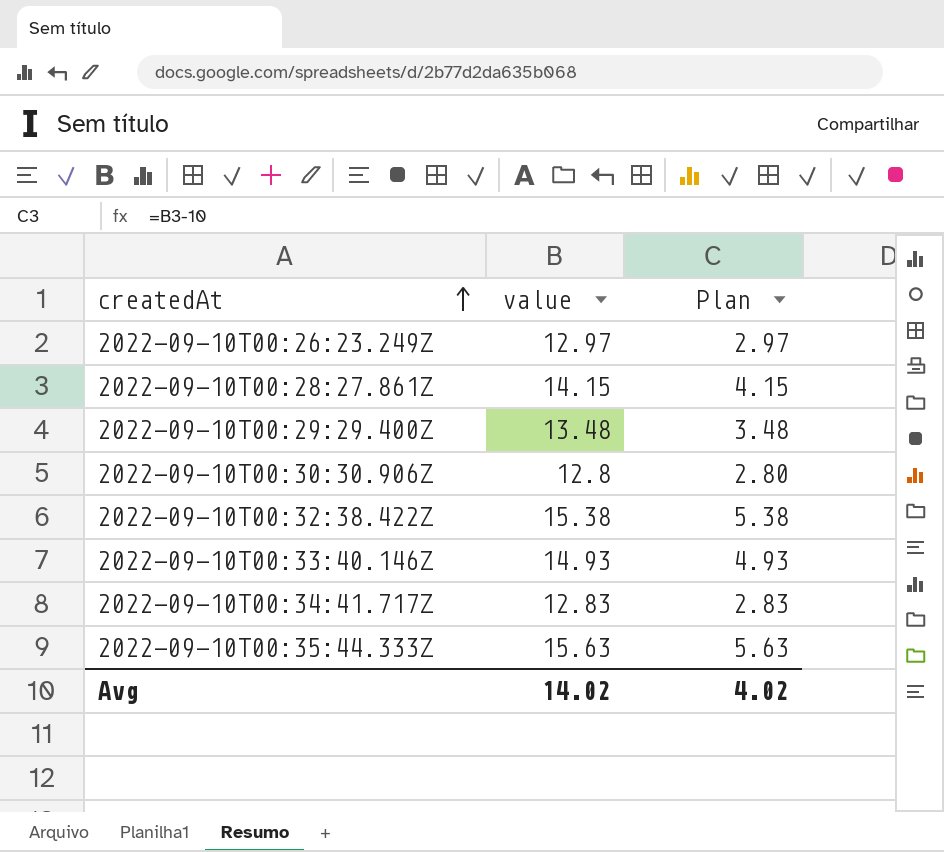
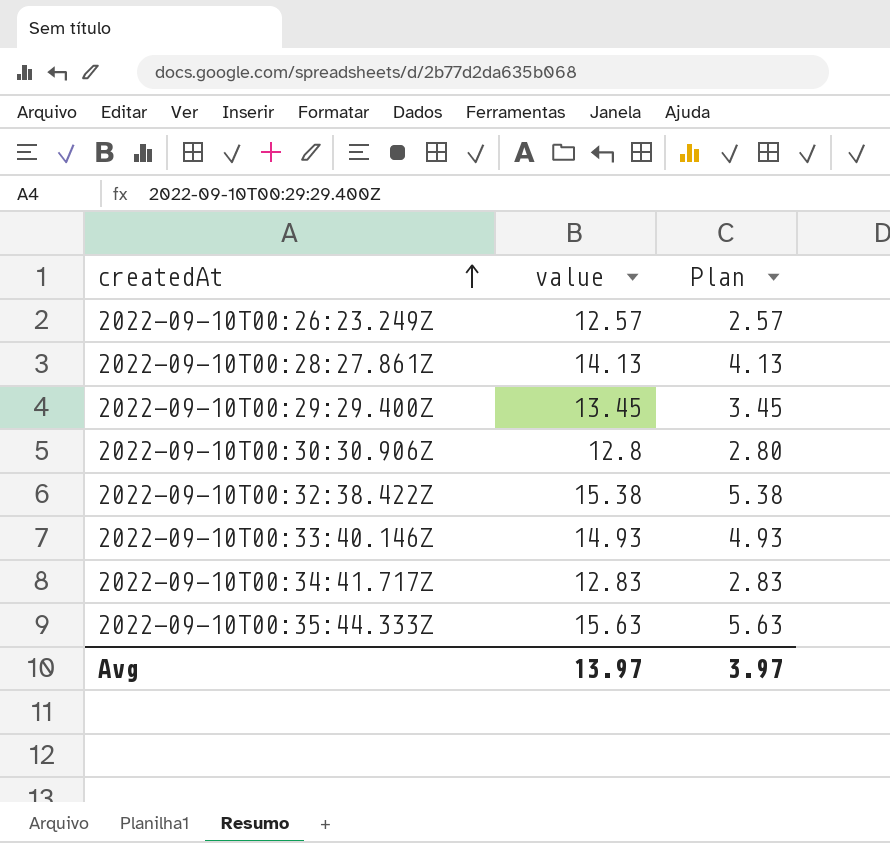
2022-09-10T00:26:23.249Z | value: 12.97 -> 12.57
2022-09-10T00:26:23.249Z | Plan: 2.97 -> 2.57
2022-09-10T00:28:27.861Z | value: 14.15 -> 14.13
2022-09-10T00:28:27.861Z | Plan: 4.15 -> 4.13
2022-09-10T00:29:29.400Z | value: 13.48 -> 13.45
2022-09-10T00:29:29.400Z | Plan: 3.48 -> 3.45
Avg | value: 14.02 -> 13.97
Avg | Plan: 4.02 -> 3.97

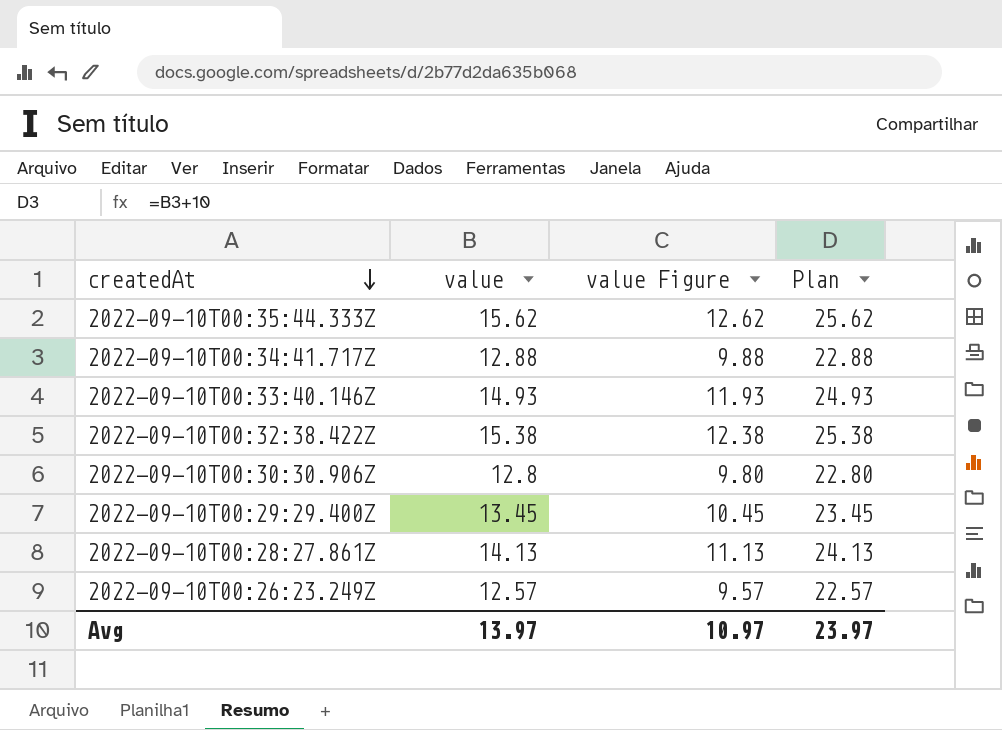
row order: createdAt ascending -> createdAt descending
column value Figure | formula: none -> [value] - 3
column Plan | formula: [value] - 10 -> [value] + 10
2022-09-10T00:35:44.333Z | value: 15.63 -> 15.62
2022-09-10T00:34:41.717Z | value: 12.83 -> 12.88
Avg | Plan: 3.97 -> 23.97

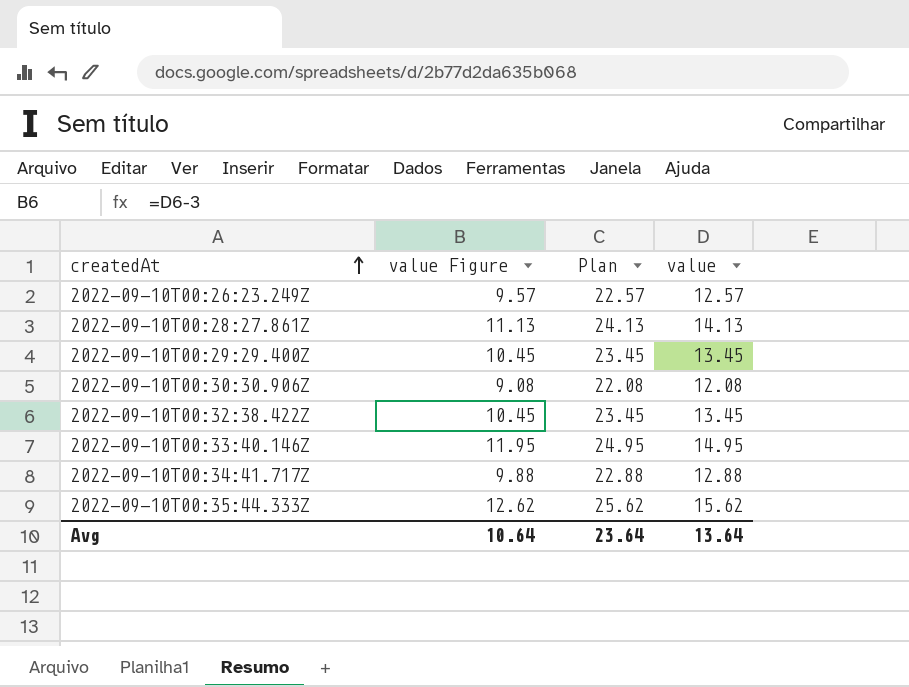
row order: createdAt descending -> createdAt ascending
column value | position: 2 -> 4
2022-09-10T00:30:30.906Z | value Figure: 9.80 -> 9.08
2022-09-10T00:30:30.906Z | Plan: 22.80 -> 22.08
2022-09-10T00:30:30.906Z | value: 12.8 -> 12.08
2022-09-10T00:32:38.422Z | value Figure: 12.38 -> 10.45
2022-09-10T00:32:38.422Z | Plan: 25.38 -> 23.45
2022-09-10T00:32:38.422Z | value: 15.38 -> 13.45
2022-09-10T00:33:40.146Z | value Figure: 11.93 -> 11.95
2022-09-10T00:33:40.146Z | Plan: 24.93 -> 24.95
2022-09-10T00:33:40.146Z | value: 14.93 -> 14.95
Avg | value Figure: 10.97 -> 10.64
Avg | Plan: 23.97 -> 23.64
Avg | value: 13.97 -> 13.64

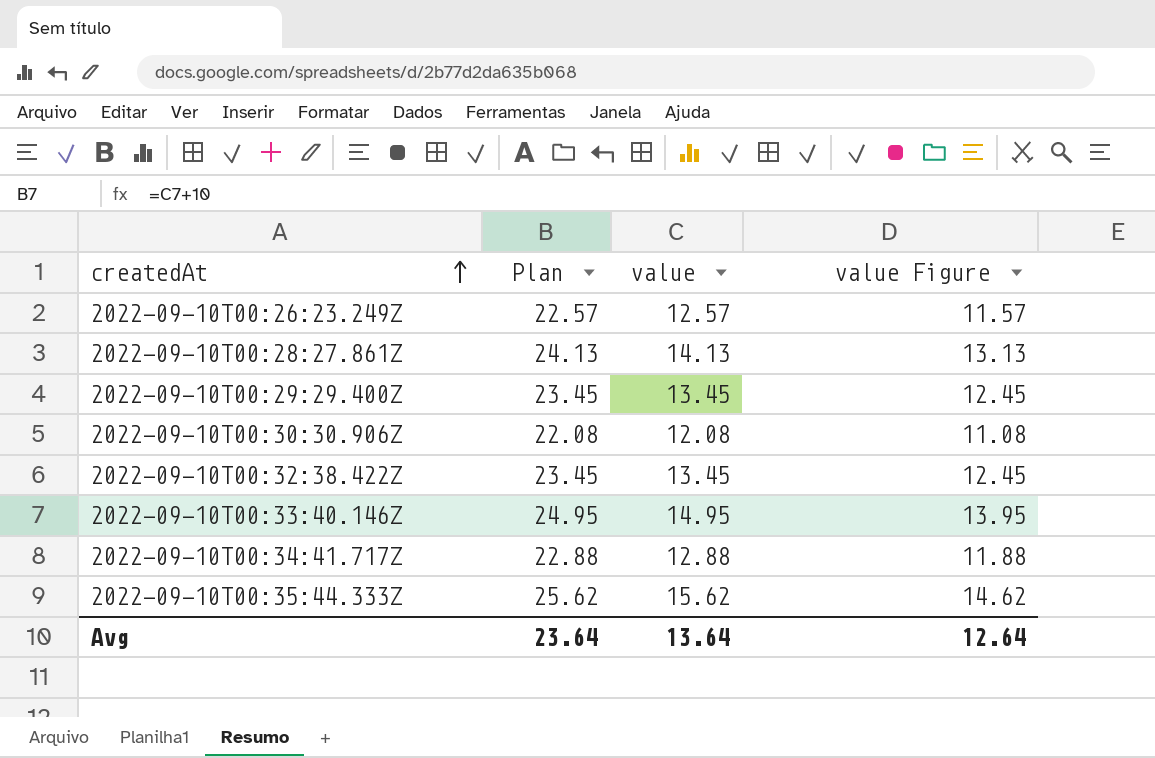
column value Figure | formula: [value] - 3 -> [value] - 1
column value Figure | position: 2 -> 4
Avg | value Figure: 10.64 -> 12.64

